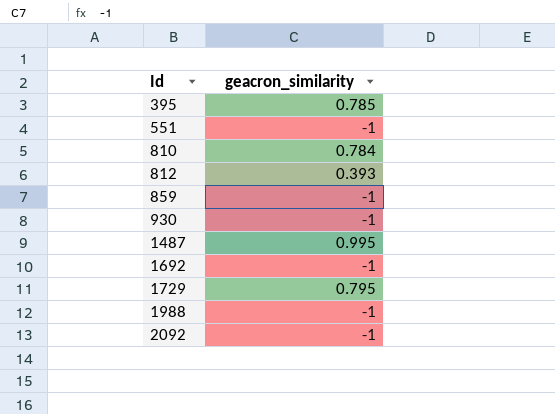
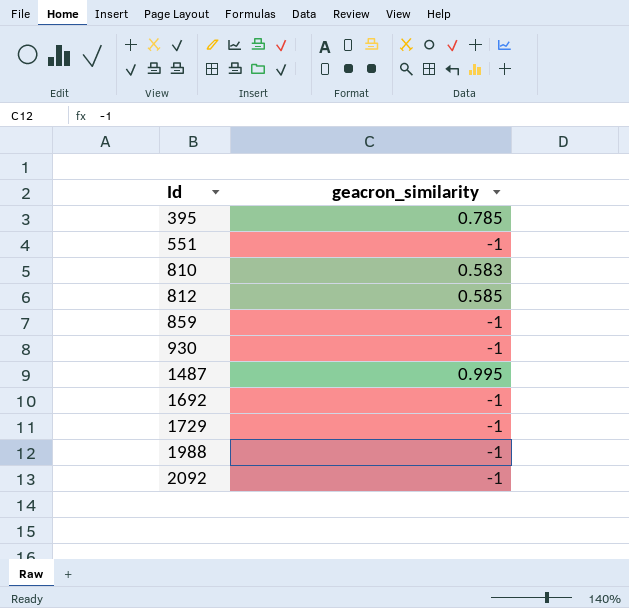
810 | geacron_similarity: 0.784 -> 0.583
812 | geacron_similarity: 0.393 -> 0.585
1729 | geacron_similarity: 0.795 -> -1

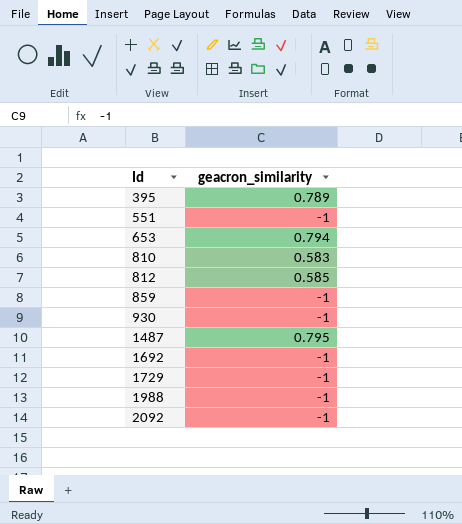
395 | geacron_similarity: 0.785 -> 0.789
row 653: none -> 0.794
1487 | geacron_similarity: 0.995 -> 0.795

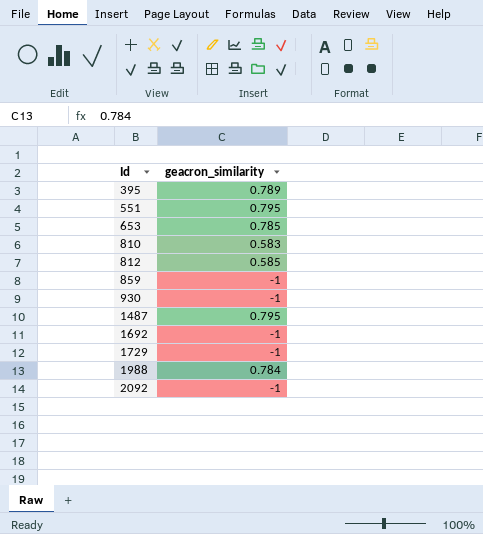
551 | geacron_similarity: -1 -> 0.795
653 | geacron_similarity: 0.794 -> 0.785
1988 | geacron_similarity: -1 -> 0.784

